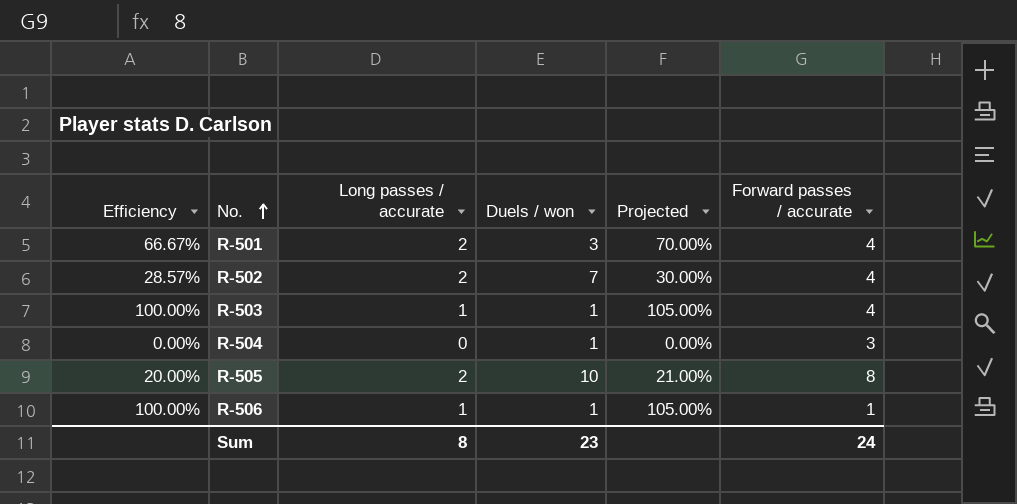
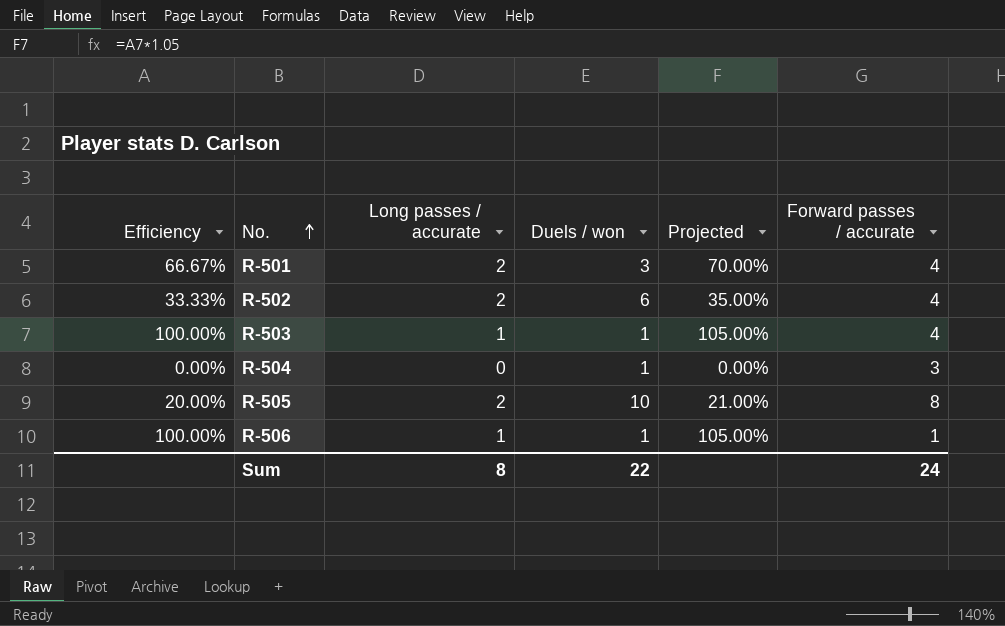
R-502 | Efficiency: 28.57% -> 33.33%
R-502 | Duels / won: 7 -> 6
R-502 | Projected: 30.00% -> 35.00%
Sum | Duels / won: 23 -> 22

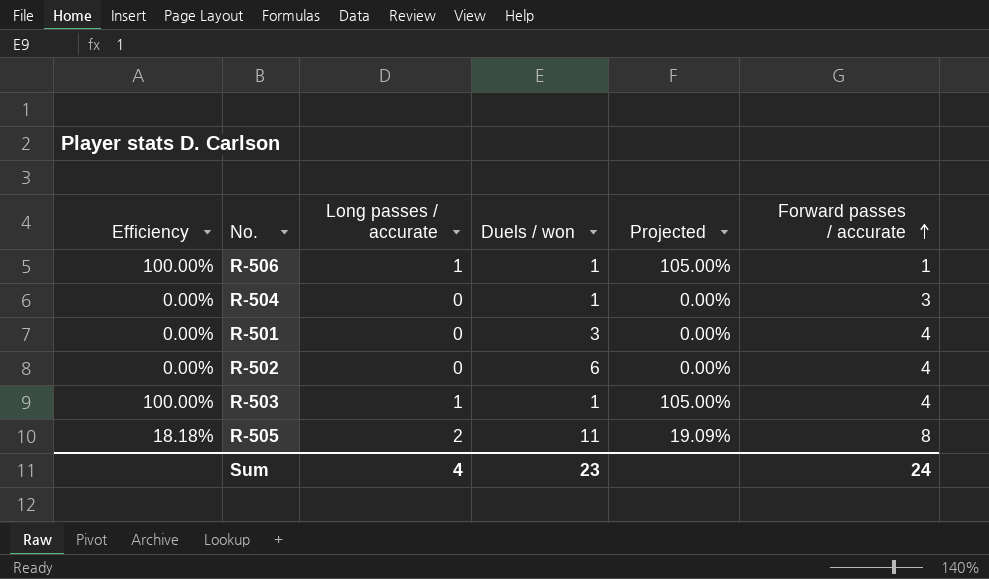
row order: No. ascending -> Forward passes / accurate ascending
R-501 | Efficiency: 66.67% -> 0.00%
R-501 | Long passes / accurate: 2 -> 0
R-501 | Projected: 70.00% -> 0.00%
R-502 | Efficiency: 33.33% -> 0.00%
R-502 | Long passes / accurate: 2 -> 0
R-502 | Projected: 35.00% -> 0.00%
R-505 | Efficiency: 20.00% -> 18.18%
R-505 | Duels / won: 10 -> 11
R-505 | Projected: 21.00% -> 19.09%
Sum | Long passes / accurate: 8 -> 4
Sum | Duels / won: 22 -> 23

